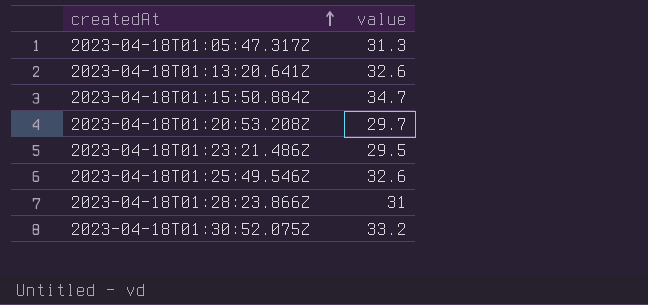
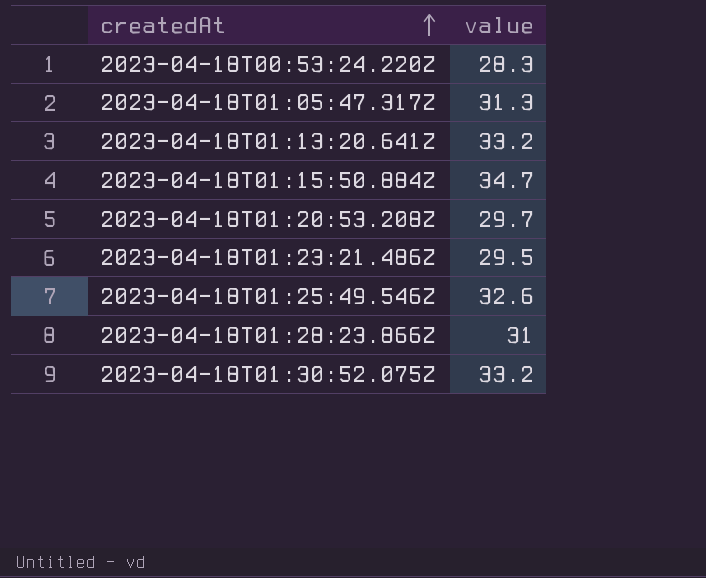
row 2023-04-18T00:53:24.220Z: none -> 28.3
2023-04-18T01:13:20.641Z | value: 32.6 -> 33.2

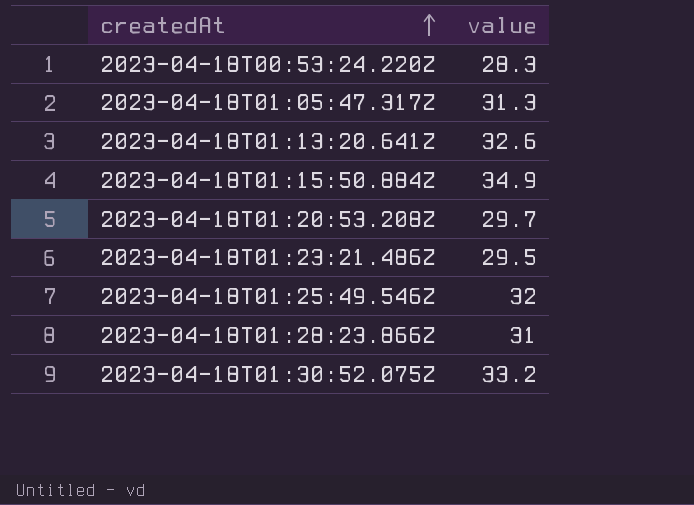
2023-04-18T01:13:20.641Z | value: 33.2 -> 32.6
2023-04-18T01:15:50.884Z | value: 34.7 -> 34.9
2023-04-18T01:25:49.546Z | value: 32.6 -> 32

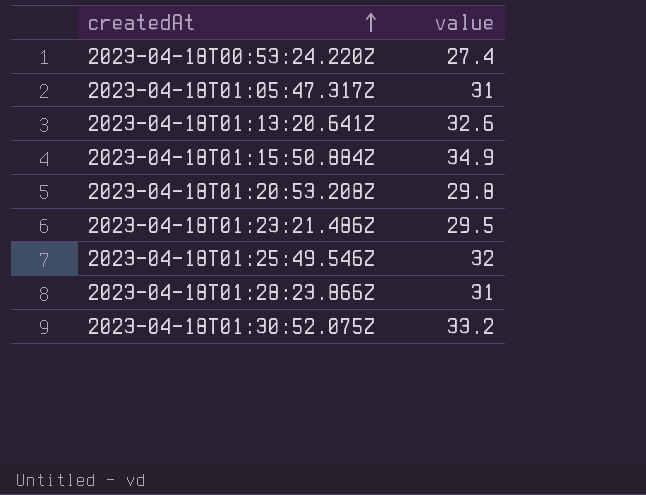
2023-04-18T00:53:24.220Z | value: 28.3 -> 27.4
2023-04-18T01:05:47.317Z | value: 31.3 -> 31
2023-04-18T01:20:53.208Z | value: 29.7 -> 29.8

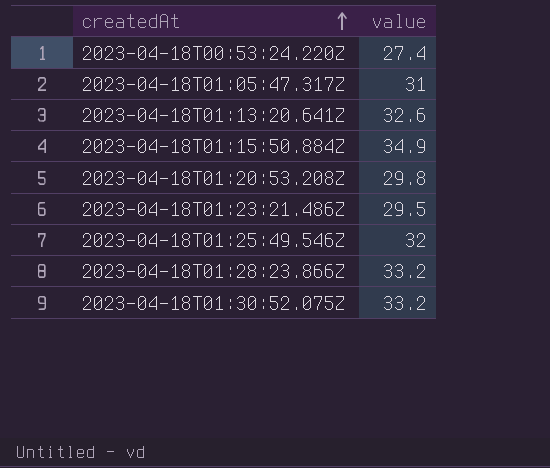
2023-04-18T01:28:23.866Z | value: 31 -> 33.2

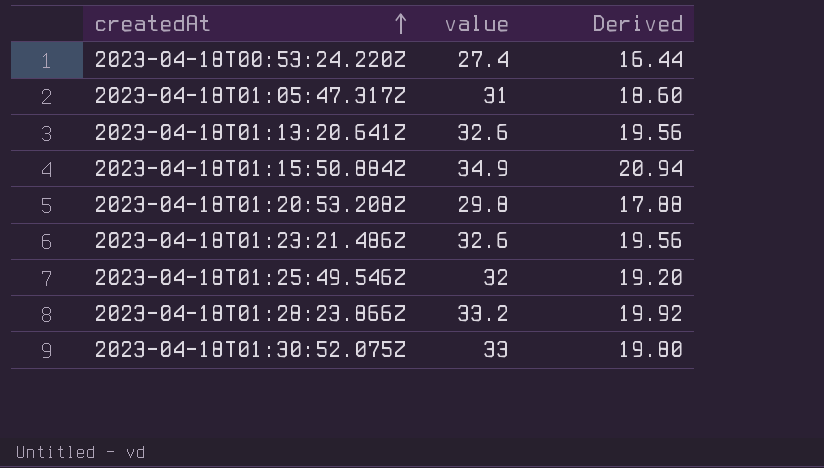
column Derived | formula: none -> [value] * 0.6
2023-04-18T01:23:21.486Z | value: 29.5 -> 32.6
2023-04-18T01:30:52.075Z | value: 33.2 -> 33

